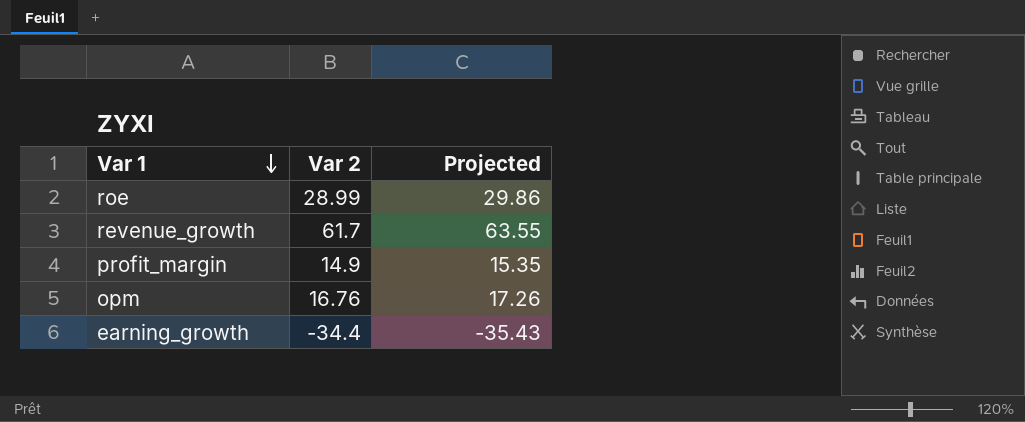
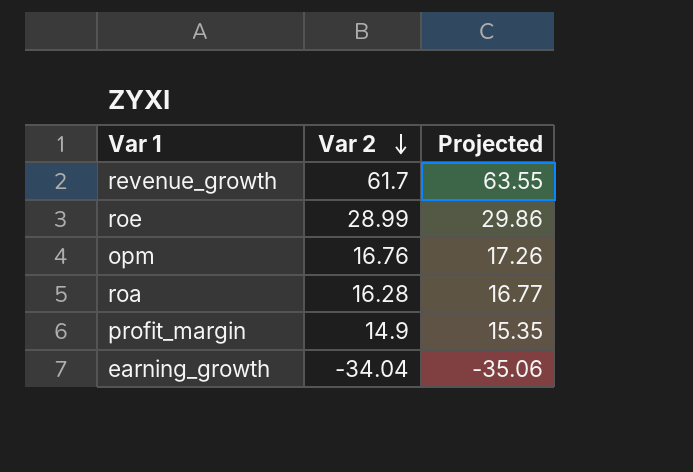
row order: Var 1 descending -> Var 2 descending
row roa: none -> 16.28 | 16.77
earning_growth | Var 2: -34.4 -> -34.04
earning_growth | Projected: -35.43 -> -35.06

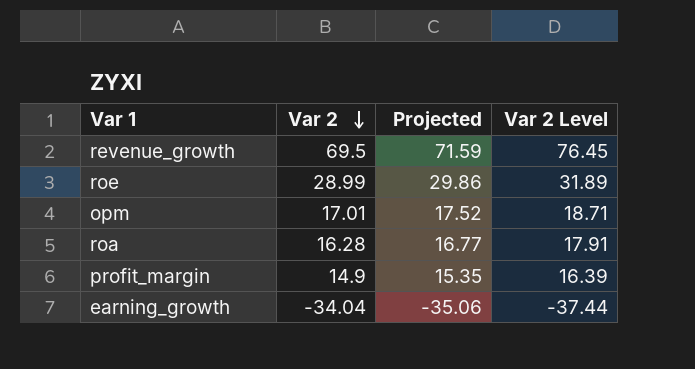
column Var 2 Level | formula: none -> [Var 2] * 1.1
revenue_growth | Var 2: 61.7 -> 69.5
revenue_growth | Projected: 63.55 -> 71.59
opm | Var 2: 16.76 -> 17.01
opm | Projected: 17.26 -> 17.52

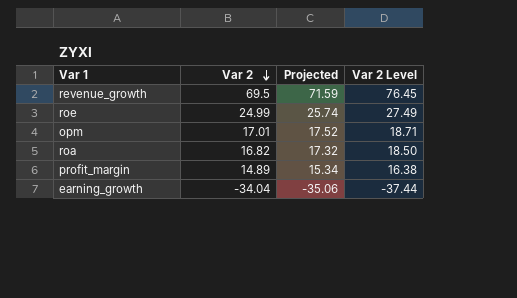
roe | Var 2: 28.99 -> 24.99
roe | Projected: 29.86 -> 25.74
roe | Var 2 Level: 31.89 -> 27.49
roa | Var 2: 16.28 -> 16.82
roa | Projected: 16.77 -> 17.32
roa | Var 2 Level: 17.91 -> 18.50
profit_margin | Var 2: 14.9 -> 14.89
profit_margin | Projected: 15.35 -> 15.34
profit_margin | Var 2 Level: 16.39 -> 16.38

